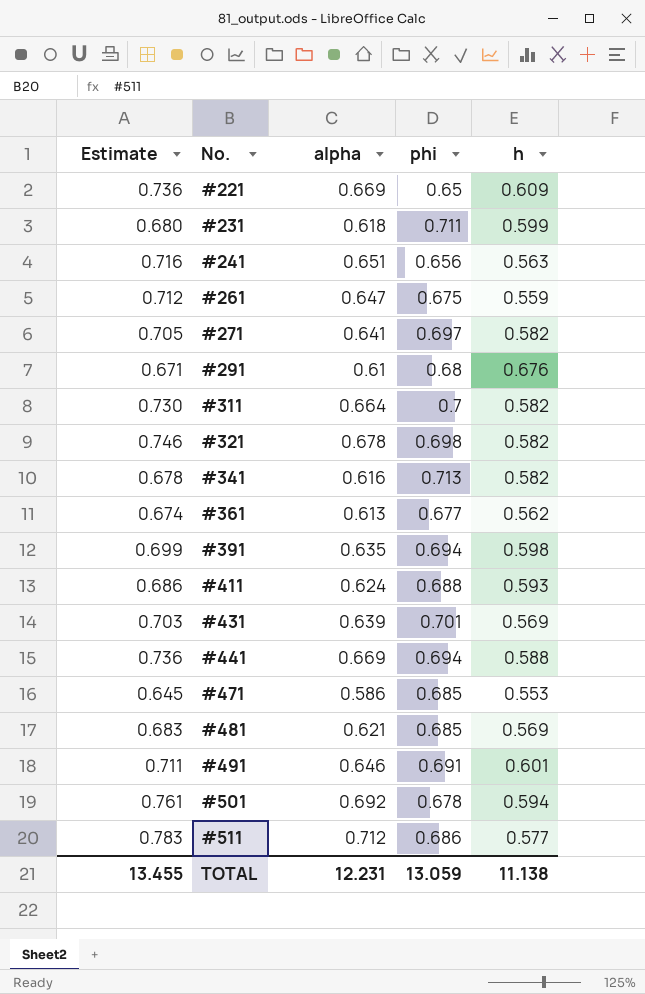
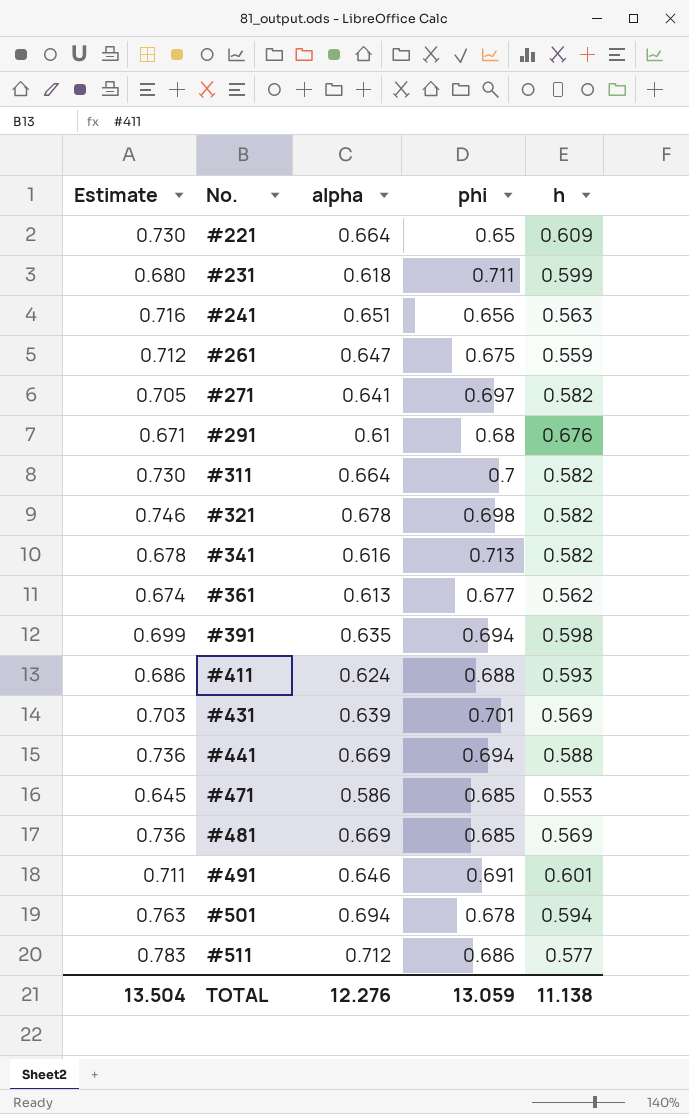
#221 | Estimate: 0.736 -> 0.730
#221 | alpha: 0.669 -> 0.664
#481 | Estimate: 0.683 -> 0.736
#481 | alpha: 0.621 -> 0.669
#501 | Estimate: 0.761 -> 0.763
#501 | alpha: 0.692 -> 0.694
TOTAL | Estimate: 13.455 -> 13.504
TOTAL | alpha: 12.231 -> 12.276

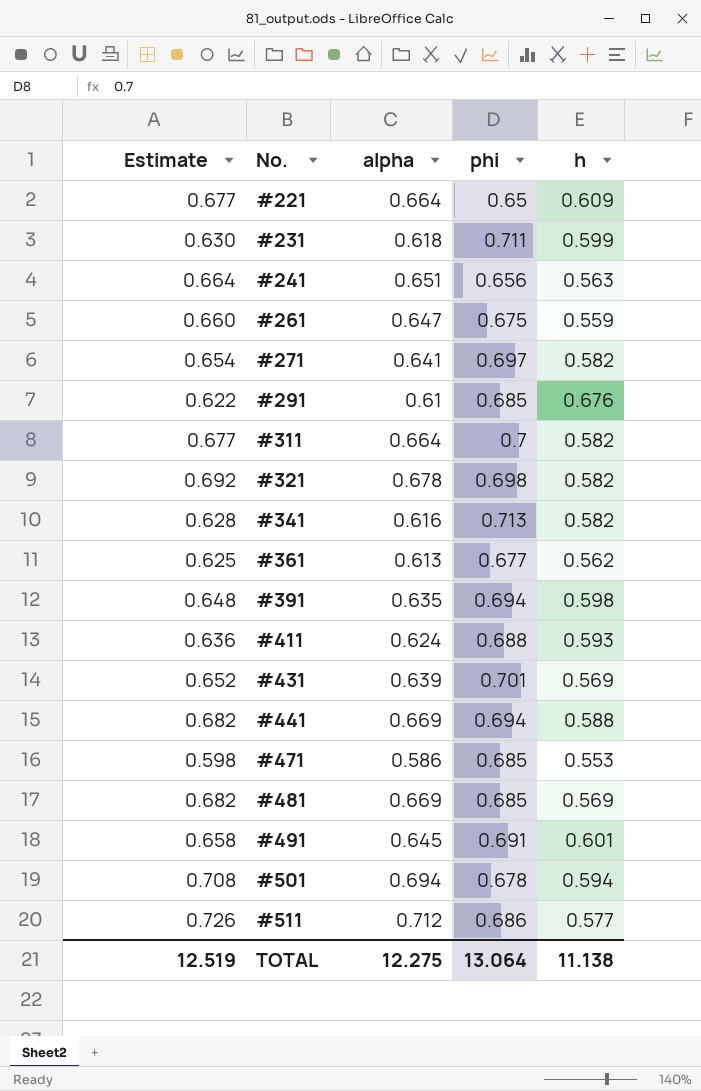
column Estimate | formula: [alpha] * 1.1 -> [alpha] * 1.02
#291 | phi: 0.68 -> 0.685
#491 | alpha: 0.646 -> 0.645
TOTAL | Estimate: 13.504 -> 12.519
TOTAL | alpha: 12.276 -> 12.275
TOTAL | phi: 13.059 -> 13.064

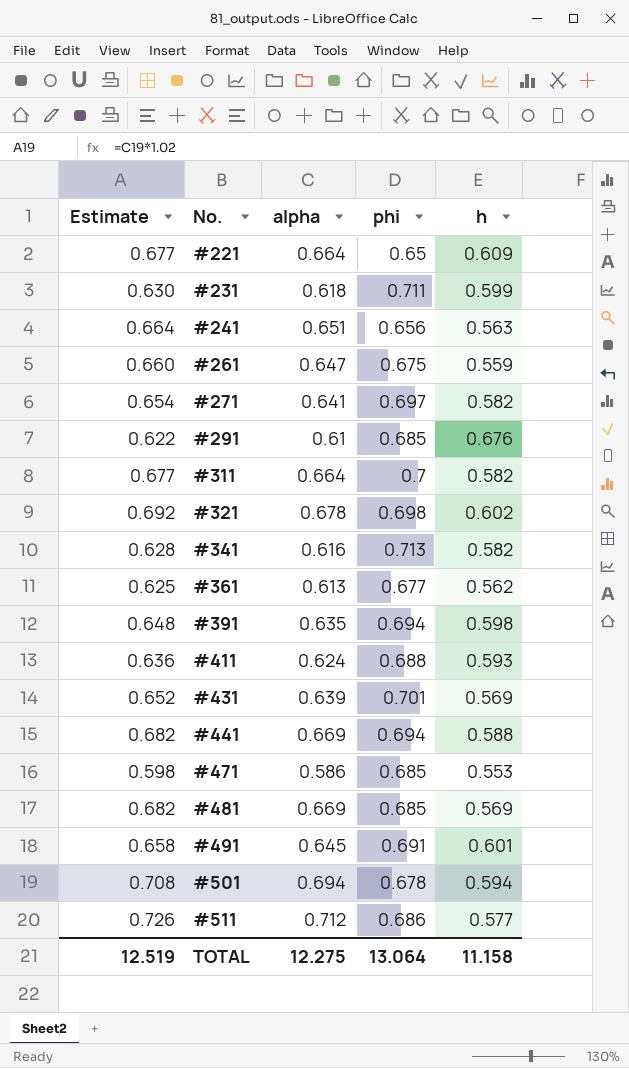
#321 | h: 0.582 -> 0.602
TOTAL | h: 11.138 -> 11.158

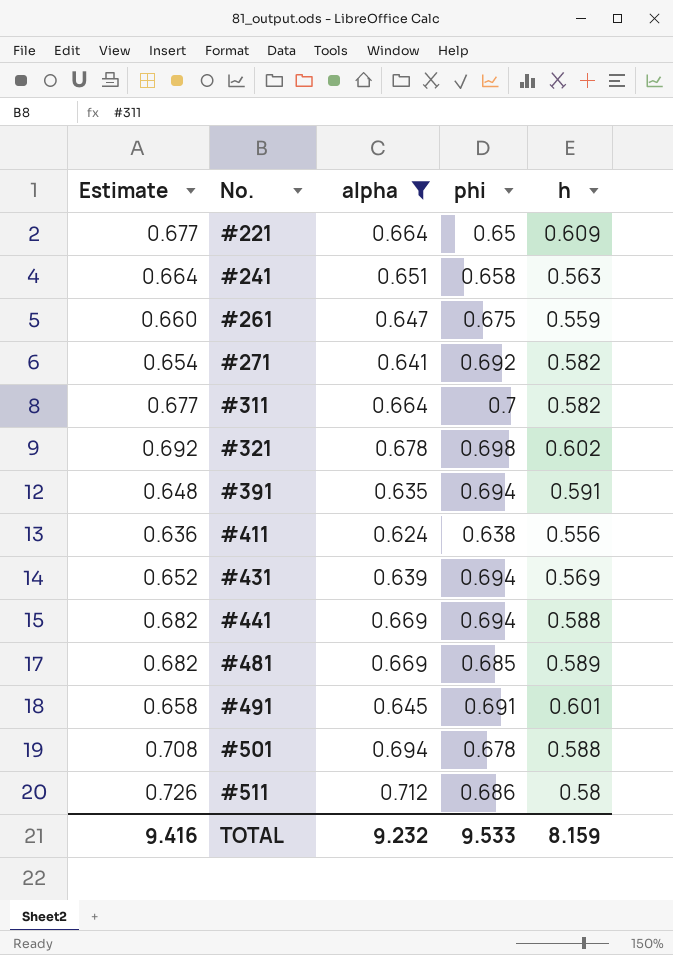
filter: none -> alpha >= 0.624
#241 | phi: 0.656 -> 0.658
#271 | phi: 0.697 -> 0.692
#391 | h: 0.598 -> 0.591
#411 | phi: 0.688 -> 0.638
#411 | h: 0.593 -> 0.556
#431 | phi: 0.701 -> 0.694
#481 | h: 0.569 -> 0.589
#501 | h: 0.594 -> 0.588
#511 | h: 0.577 -> 0.58
TOTAL | Estimate: 12.519 -> 9.416
TOTAL | alpha: 12.275 -> 9.232
TOTAL | phi: 13.064 -> 9.533
TOTAL | h: 11.158 -> 8.159

